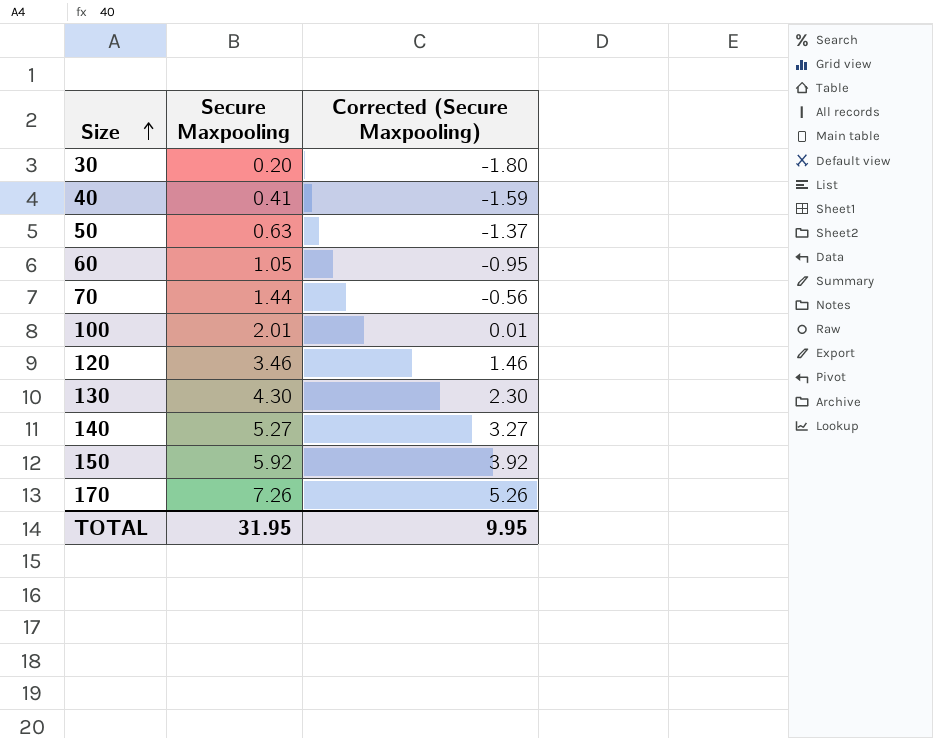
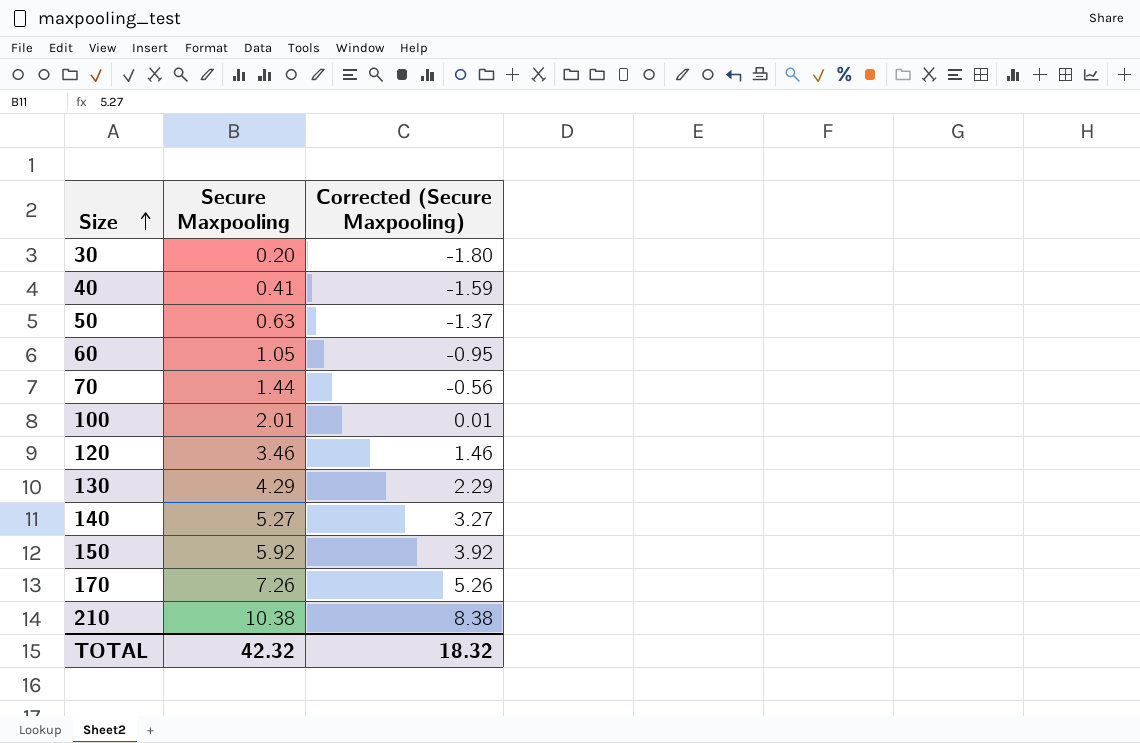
130 | Secure Maxpooling: 4.30 -> 4.29
130 | Corrected (Secure Maxpooling): 2.30 -> 2.29
row 210: none -> 10.38 | 8.38
TOTAL | Secure Maxpooling: 31.95 -> 42.32
TOTAL | Corrected (Secure Maxpooling): 9.95 -> 18.32

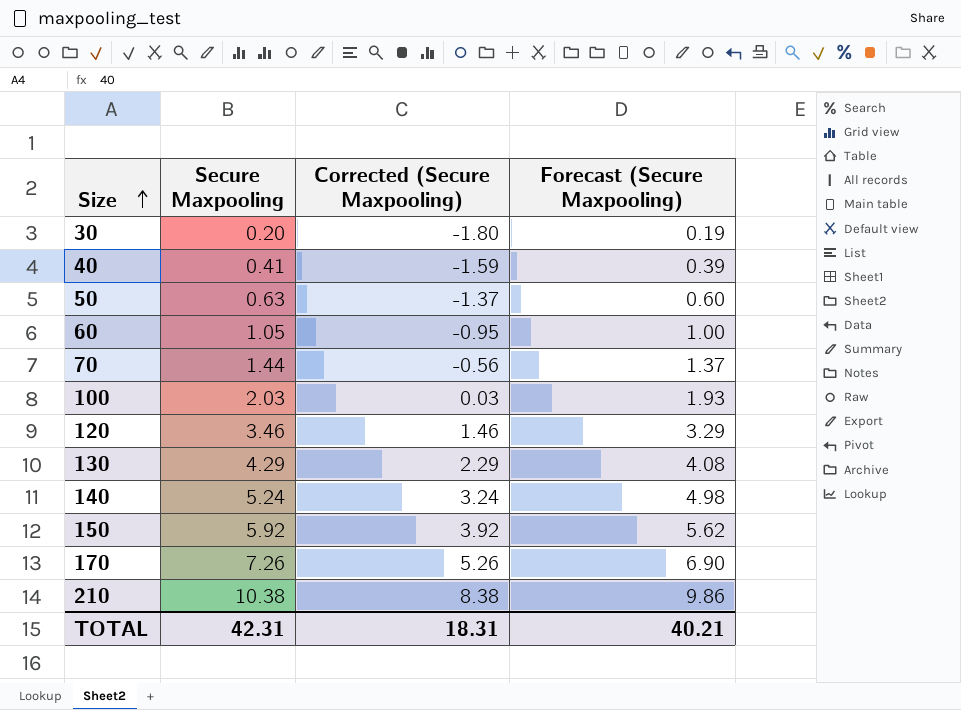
column Forecast (Secure Maxpooling) | formula: none -> [Secure Maxpooling] * 0.95
100 | Secure Maxpooling: 2.01 -> 2.03
100 | Corrected (Secure Maxpooling): 0.01 -> 0.03
140 | Secure Maxpooling: 5.27 -> 5.24
140 | Corrected (Secure Maxpooling): 3.27 -> 3.24
TOTAL | Secure Maxpooling: 42.32 -> 42.31
TOTAL | Corrected (Secure Maxpooling): 18.32 -> 18.31

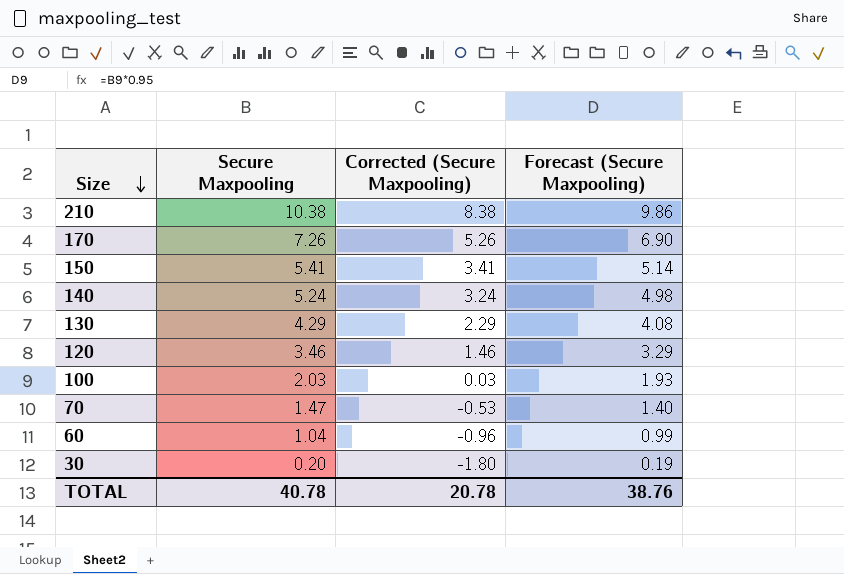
row order: Size ascending -> Size descending
row 40: 0.41 | -1.59 | 0.39 -> none
row 50: 0.63 | -1.37 | 0.60 -> none
150 | Secure Maxpooling: 5.92 -> 5.41
150 | Corrected (Secure Maxpooling): 3.92 -> 3.41
150 | Forecast (Secure Maxpooling): 5.62 -> 5.14
70 | Secure Maxpooling: 1.44 -> 1.47
70 | Corrected (Secure Maxpooling): -0.56 -> -0.53
70 | Forecast (Secure Maxpooling): 1.37 -> 1.40
60 | Secure Maxpooling: 1.05 -> 1.04
60 | Corrected (Secure Maxpooling): -0.95 -> -0.96
60 | Forecast (Secure Maxpooling): 1.00 -> 0.99
TOTAL | Secure Maxpooling: 42.31 -> 40.78
TOTAL | Corrected (Secure Maxpooling): 18.31 -> 20.78
TOTAL | Forecast (Secure Maxpooling): 40.21 -> 38.76

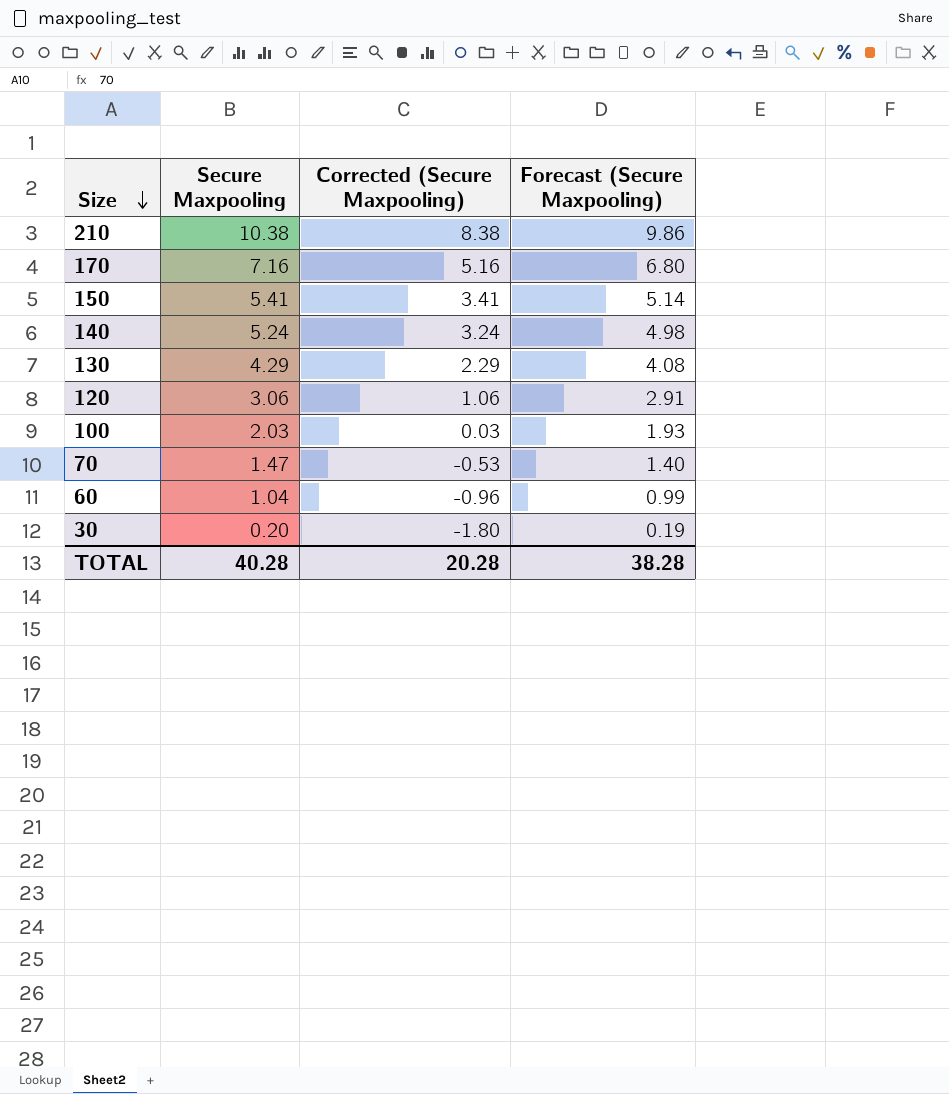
170 | Secure Maxpooling: 7.26 -> 7.16
170 | Corrected (Secure Maxpooling): 5.26 -> 5.16
170 | Forecast (Secure Maxpooling): 6.90 -> 6.80
120 | Secure Maxpooling: 3.46 -> 3.06
120 | Corrected (Secure Maxpooling): 1.46 -> 1.06
120 | Forecast (Secure Maxpooling): 3.29 -> 2.91
TOTAL | Secure Maxpooling: 40.78 -> 40.28
TOTAL | Corrected (Secure Maxpooling): 20.78 -> 20.28
TOTAL | Forecast (Secure Maxpooling): 38.76 -> 38.28

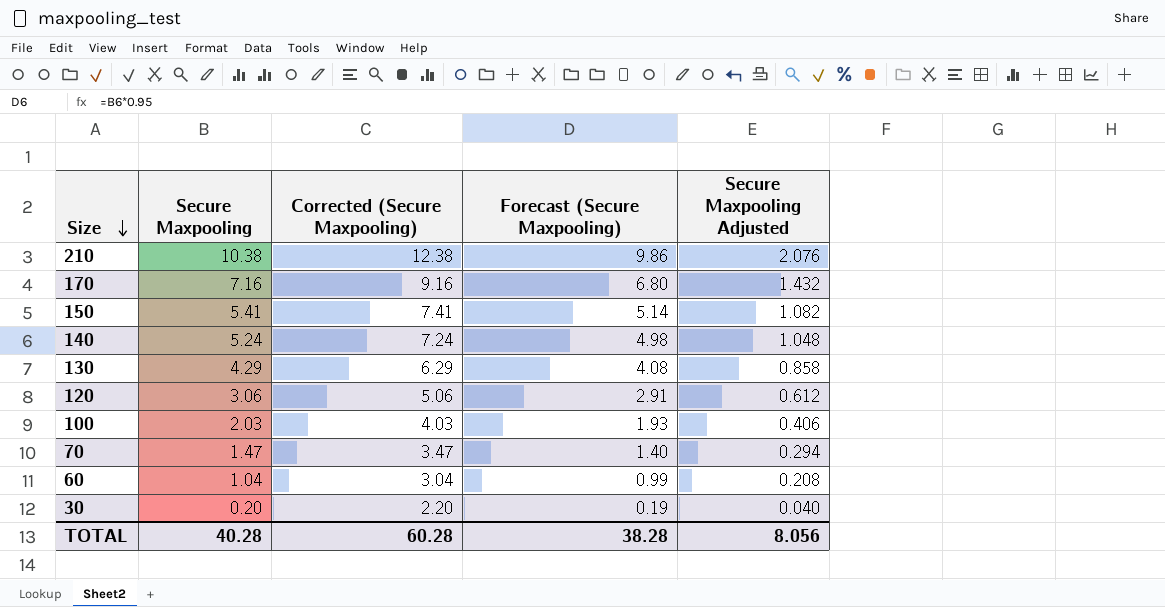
column Corrected (Secure Maxpooling) | formula: [Secure Maxpooling] - 2 -> [Secure Maxpooling] + 2
column Secure Maxpooling Adjusted | formula: none -> [Secure Maxpooling] * 0.2
TOTAL | Corrected (Secure Maxpooling): 20.28 -> 60.28

